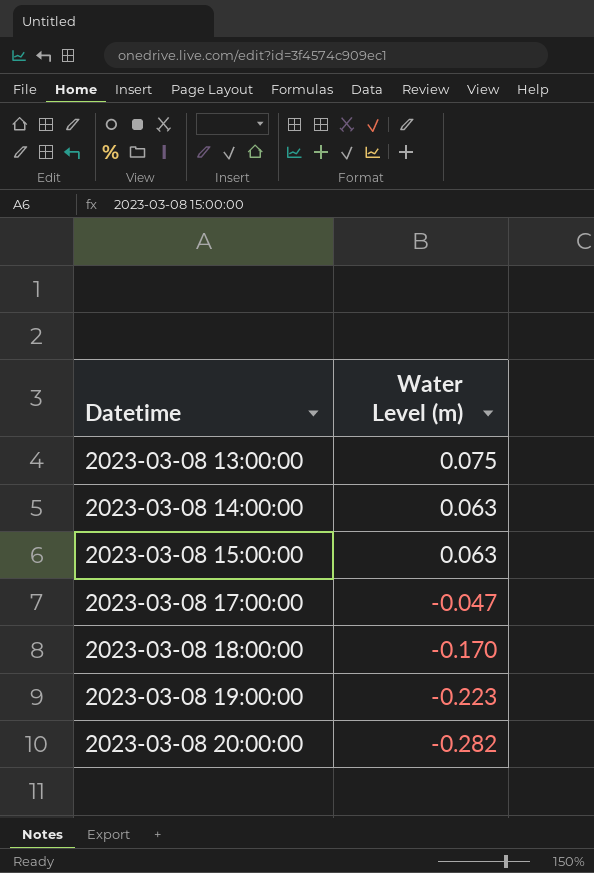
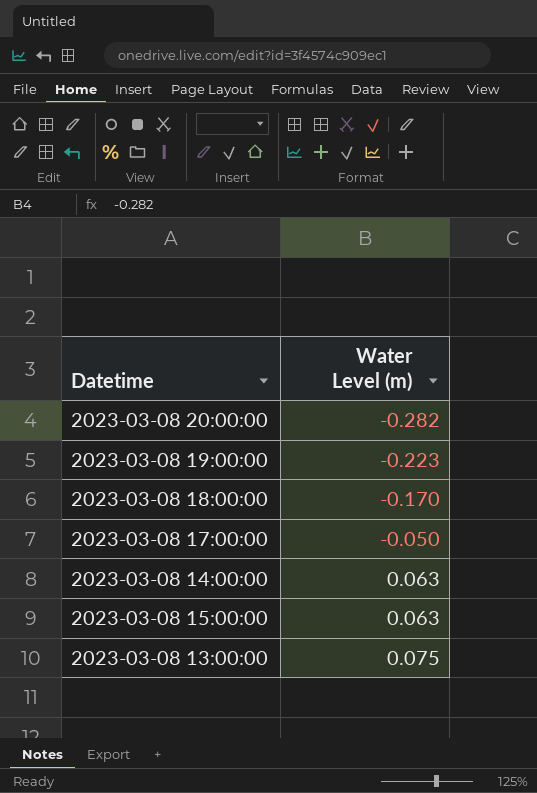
row order: Datetime ascending -> Water Level (m) ascending
2023-03-08 17:00:00 | Water Level (m): -0.047 -> -0.050

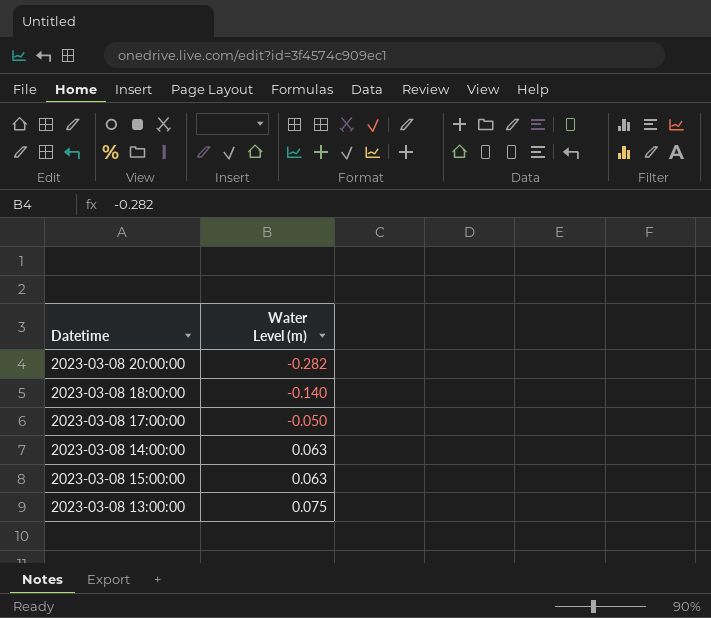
row 2023-03-08 19:00:00: -0.223 -> none
2023-03-08 18:00:00 | Water Level (m): -0.170 -> -0.140

